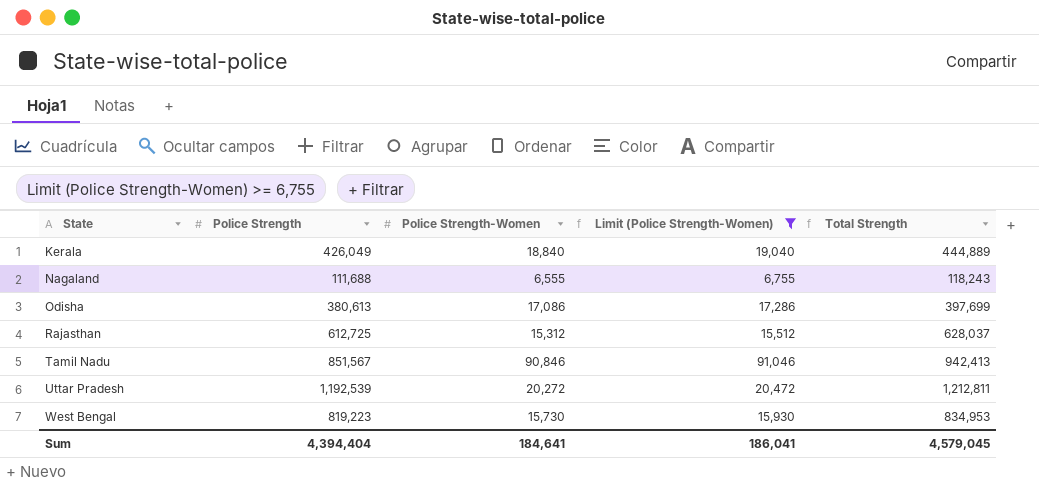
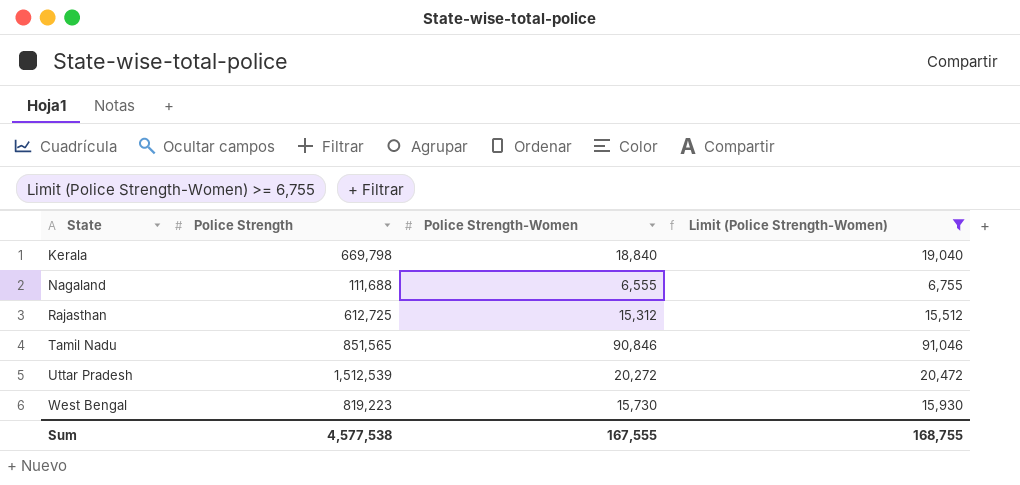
column Total Strength | formula: [Police Strength] + [Police Strength-Women] -> none
row Odisha: 380,613 | 17,086 | 17,286 | 397,699 -> none
Kerala | Police Strength: 426,049 -> 669,798
Tamil Nadu | Police Strength: 851,567 -> 851,565
Uttar Pradesh | Police Strength: 1,192,539 -> 1,512,539
Sum | Police Strength: 4,394,404 -> 4,577,538
Sum | Police Strength-Women: 184,641 -> 167,555
Sum | Limit (Police Strength-Women): 186,041 -> 168,755

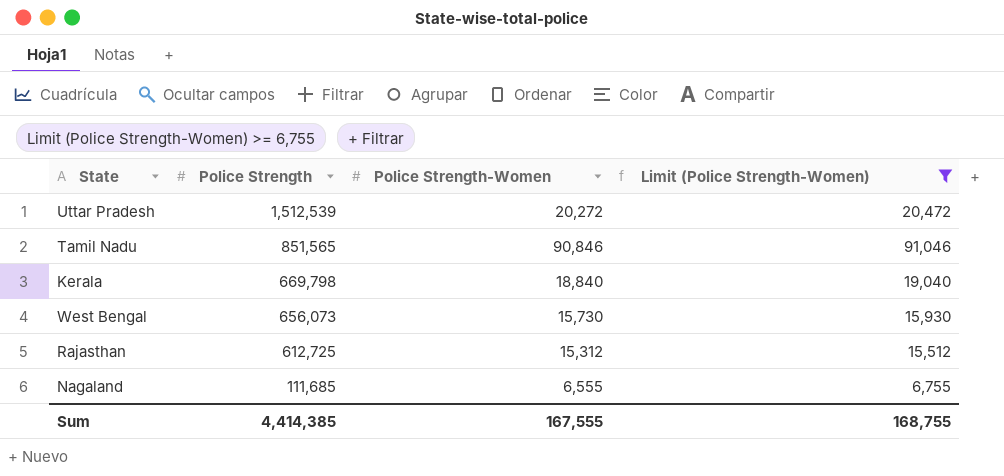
row order: State ascending -> Police Strength descending
West Bengal | Police Strength: 819,223 -> 656,073
Nagaland | Police Strength: 111,688 -> 111,685
Sum | Police Strength: 4,577,538 -> 4,414,385

